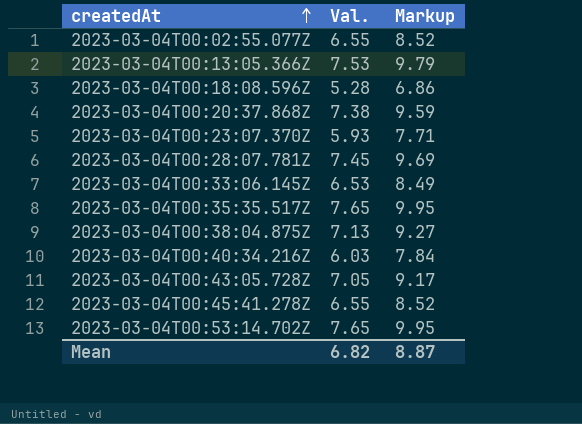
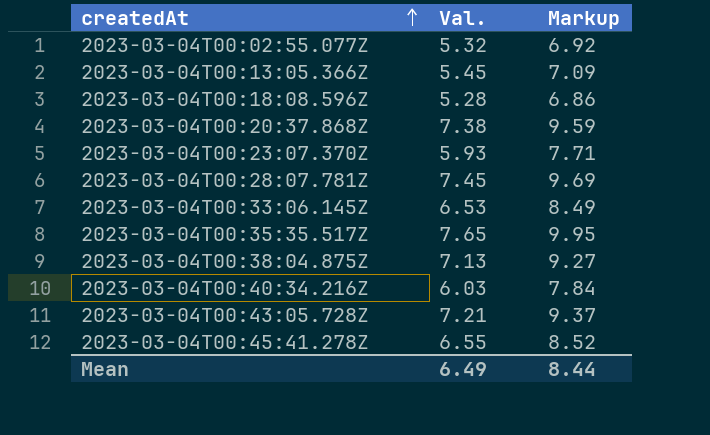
row 2023-03-04T00:53:14.702Z: 7.65 | 9.95 -> none
2023-03-04T00:02:55.077Z | Val.: 6.55 -> 5.32
2023-03-04T00:02:55.077Z | Markup: 8.52 -> 6.92
2023-03-04T00:13:05.366Z | Val.: 7.53 -> 5.45
2023-03-04T00:13:05.366Z | Markup: 9.79 -> 7.09
2023-03-04T00:43:05.728Z | Val.: 7.05 -> 7.21
2023-03-04T00:43:05.728Z | Markup: 9.17 -> 9.37
Mean | Val.: 6.82 -> 6.49
Mean | Markup: 8.87 -> 8.44

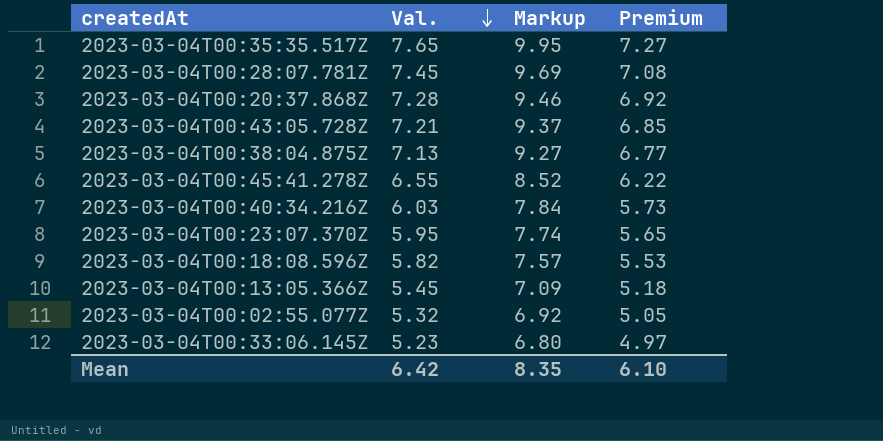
row order: createdAt ascending -> Val. descending
column Premium | formula: none -> [Val.] * 0.95
2023-03-04T00:20:37.868Z | Val.: 7.38 -> 7.28
2023-03-04T00:20:37.868Z | Markup: 9.59 -> 9.46
2023-03-04T00:23:07.370Z | Val.: 5.93 -> 5.95
2023-03-04T00:23:07.370Z | Markup: 7.71 -> 7.74
2023-03-04T00:18:08.596Z | Val.: 5.28 -> 5.82
2023-03-04T00:18:08.596Z | Markup: 6.86 -> 7.57
2023-03-04T00:33:06.145Z | Val.: 6.53 -> 5.23
2023-03-04T00:33:06.145Z | Markup: 8.49 -> 6.80
Mean | Val.: 6.49 -> 6.42
Mean | Markup: 8.44 -> 8.35

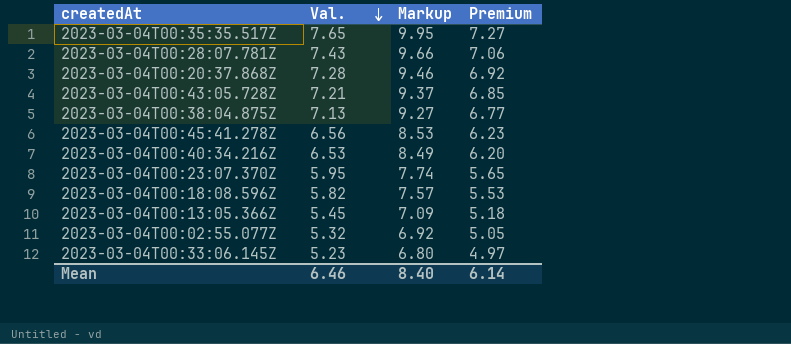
2023-03-04T00:28:07.781Z | Val.: 7.45 -> 7.43
2023-03-04T00:28:07.781Z | Markup: 9.69 -> 9.66
2023-03-04T00:28:07.781Z | Premium: 7.08 -> 7.06
2023-03-04T00:45:41.278Z | Val.: 6.55 -> 6.56
2023-03-04T00:45:41.278Z | Markup: 8.52 -> 8.53
2023-03-04T00:45:41.278Z | Premium: 6.22 -> 6.23
2023-03-04T00:40:34.216Z | Val.: 6.03 -> 6.53
2023-03-04T00:40:34.216Z | Markup: 7.84 -> 8.49
2023-03-04T00:40:34.216Z | Premium: 5.73 -> 6.20
Mean | Val.: 6.42 -> 6.46
Mean | Markup: 8.35 -> 8.40
Mean | Premium: 6.10 -> 6.14

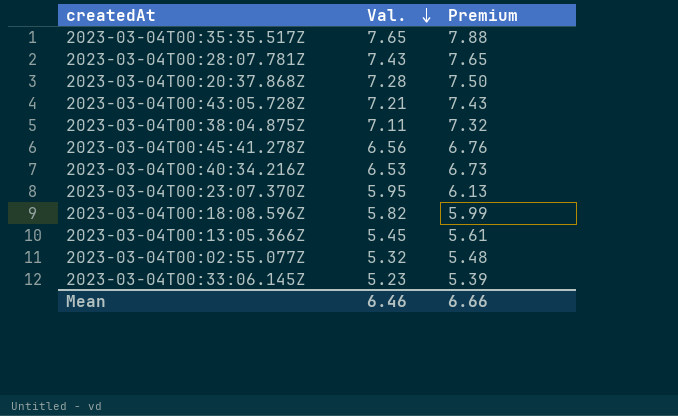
column Markup | formula: [Val.] * 1.3 -> none
column Premium | formula: [Val.] * 0.95 -> [Val.] * 1.03
2023-03-04T00:38:04.875Z | Val.: 7.13 -> 7.11
Mean | Premium: 6.14 -> 6.66

